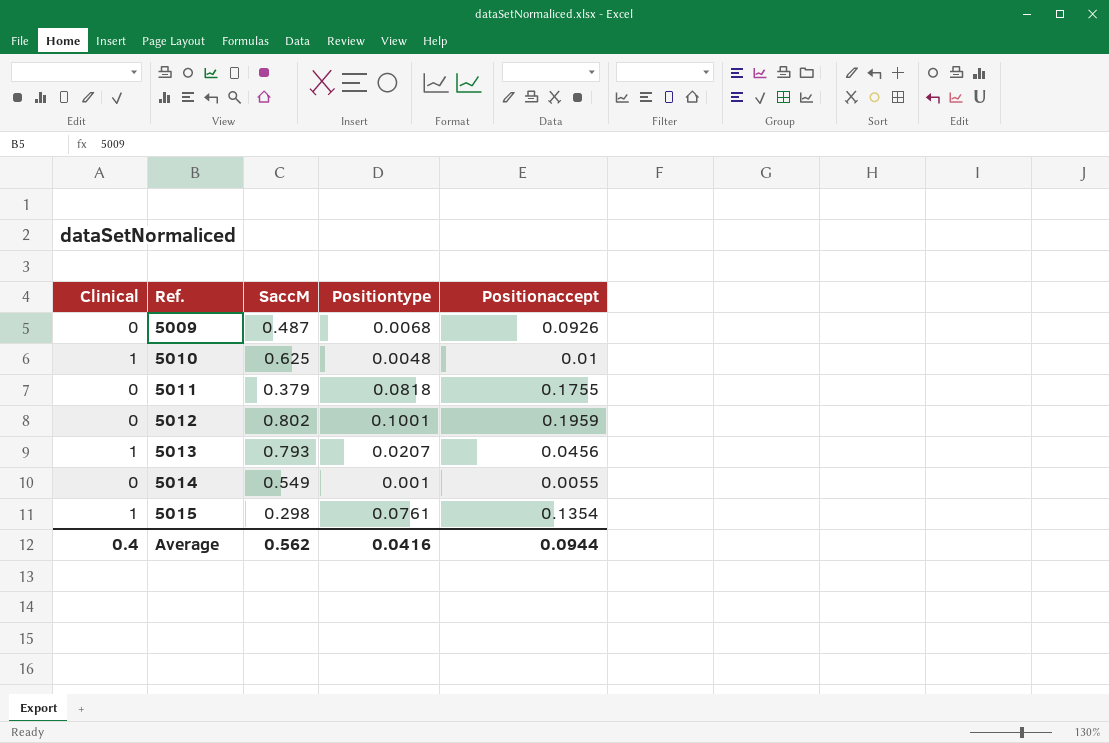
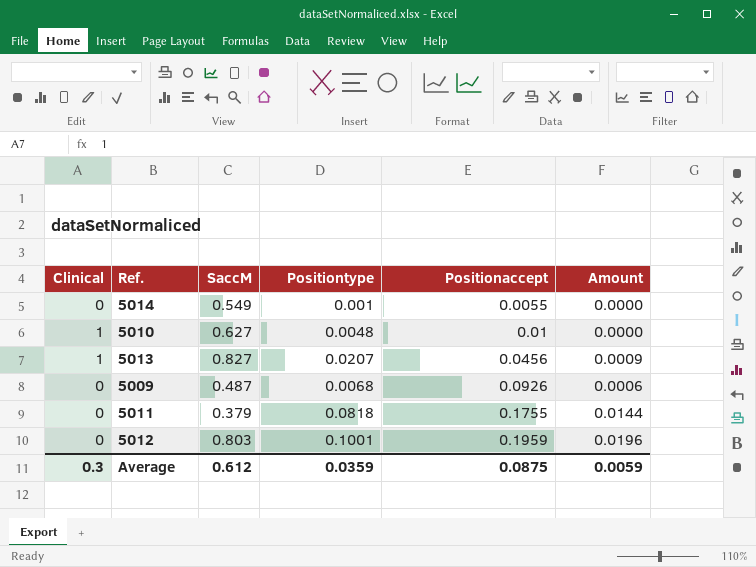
row order: Ref. ascending -> Positionaccept ascending
column Amount | formula: none -> [Positiontype] * [Positionaccept]
row 5015: 1 | 0.298 | 0.0761 | 0.1354 -> none
5010 | SaccM: 0.625 -> 0.627
5013 | SaccM: 0.793 -> 0.827
5012 | SaccM: 0.802 -> 0.803
Average | Clinical: 0.4 -> 0.3
Average | SaccM: 0.562 -> 0.612
Average | Positiontype: 0.0416 -> 0.0359
Average | Positionaccept: 0.0944 -> 0.0875

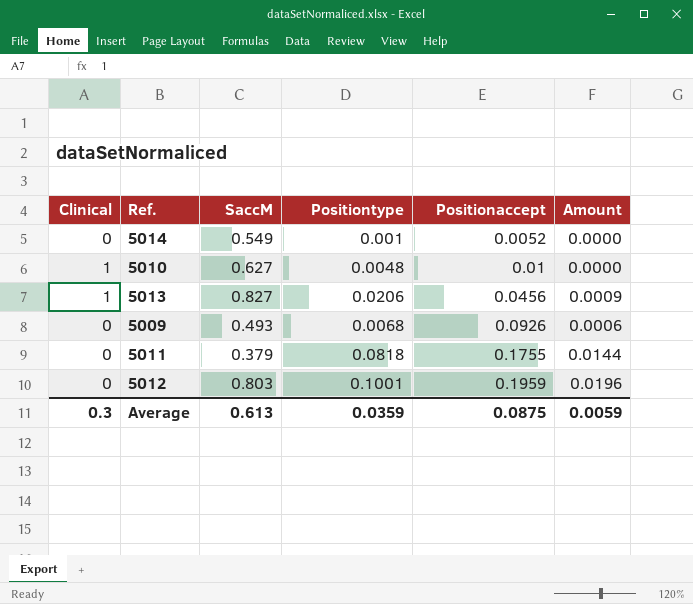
5014 | Positionaccept: 0.0055 -> 0.0052
5013 | Positiontype: 0.0207 -> 0.0206
5009 | SaccM: 0.487 -> 0.493
Average | SaccM: 0.612 -> 0.613

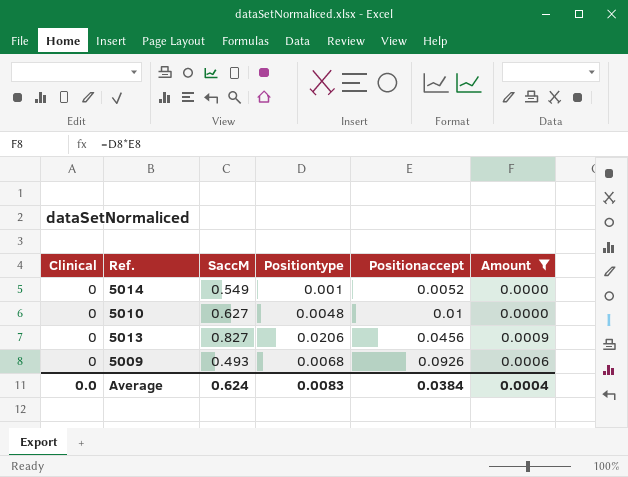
filter: none -> Amount <= 0.0009
5010 | Clinical: 1 -> 0
5013 | Clinical: 1 -> 0
Average | Clinical: 0.3 -> 0.0
Average | SaccM: 0.613 -> 0.624
Average | Positiontype: 0.0359 -> 0.0083
Average | Positionaccept: 0.0875 -> 0.0384
Average | Amount: 0.0059 -> 0.0004

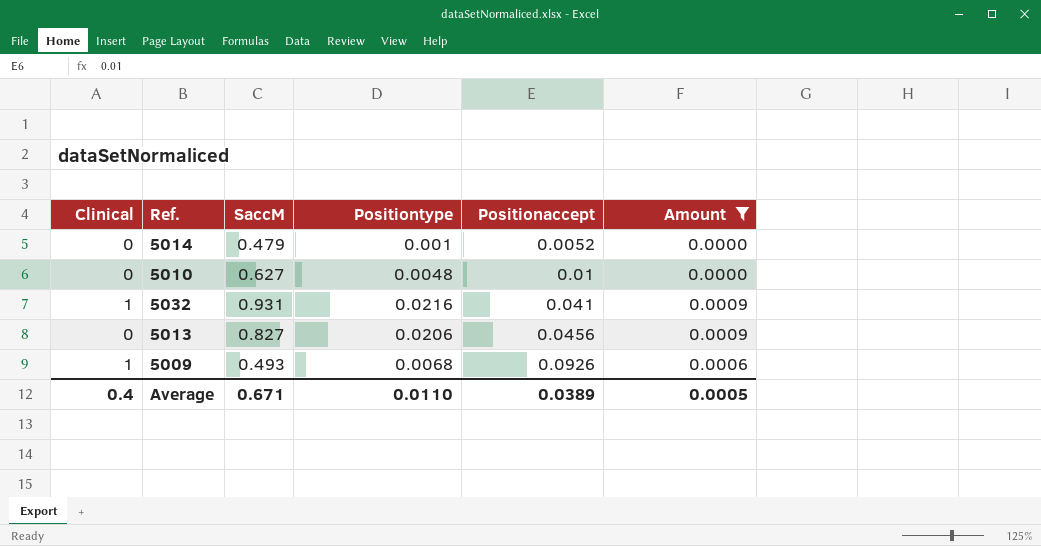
5014 | SaccM: 0.549 -> 0.479
row 5032: none -> 1 | 0.931 | 0.0216 | 0.041 | 0.0009
5009 | Clinical: 0 -> 1
Average | Clinical: 0.0 -> 0.4
Average | SaccM: 0.624 -> 0.671
Average | Positiontype: 0.0083 -> 0.0110
Average | Positionaccept: 0.0384 -> 0.0389
Average | Amount: 0.0004 -> 0.0005

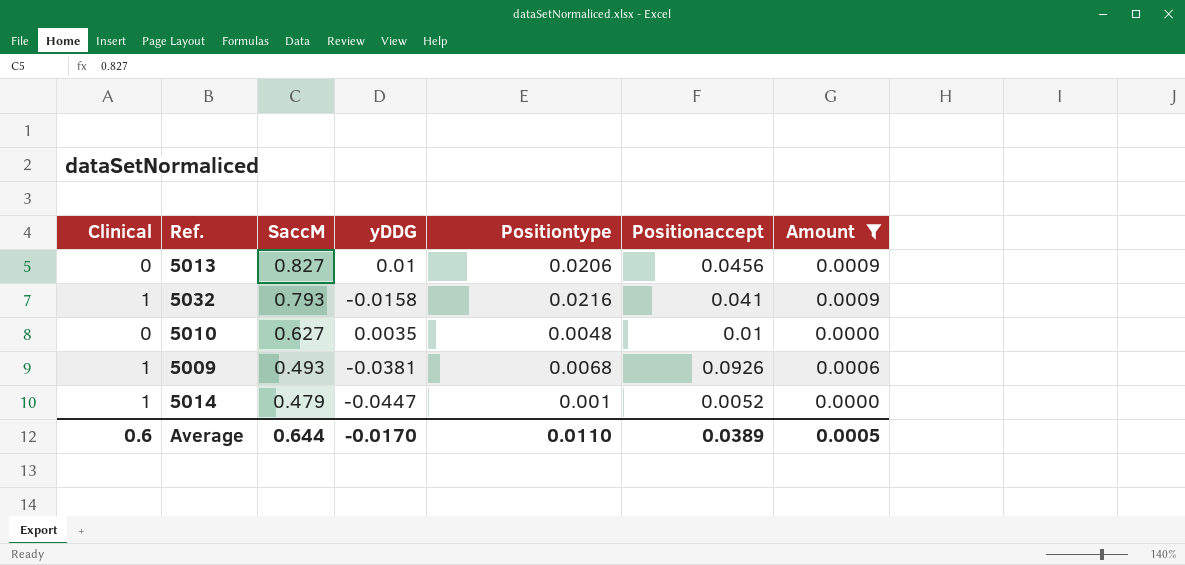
row order: Positionaccept ascending -> SaccM descending
column yDDG | position: none -> 4
5032 | SaccM: 0.931 -> 0.793
5014 | Clinical: 0 -> 1
Average | Clinical: 0.4 -> 0.6
Average | SaccM: 0.671 -> 0.644

